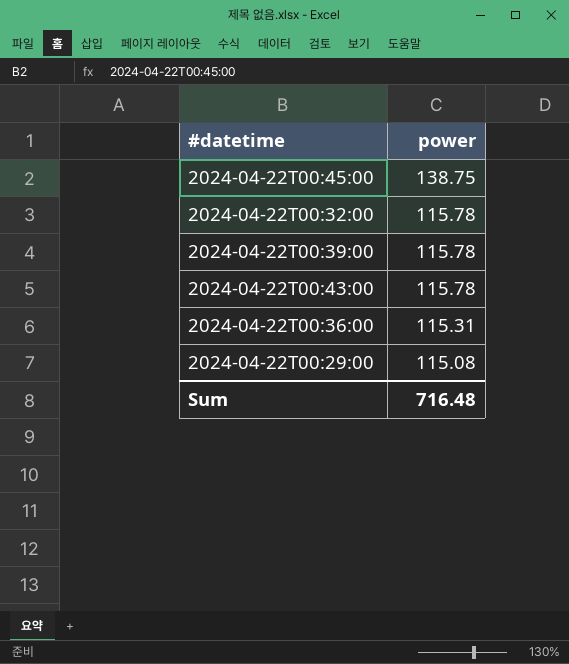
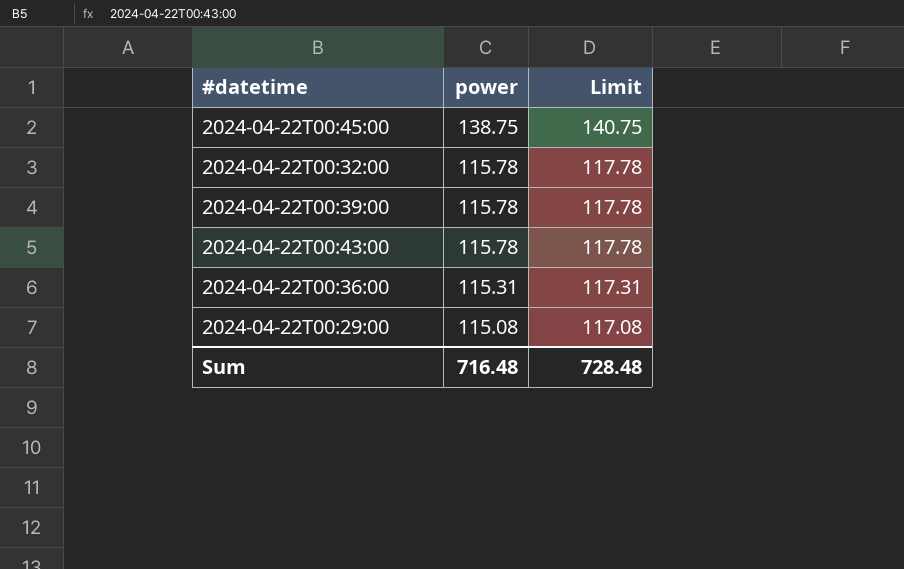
column Limit | formula: none -> [power] + 2

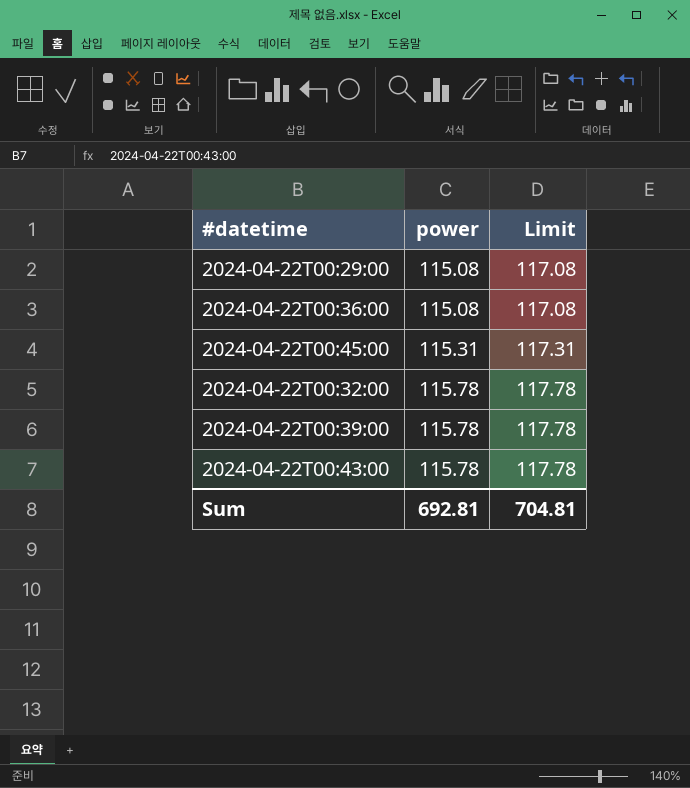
row order: power descending -> power ascending
2024-04-22T00:36:00 | power: 115.31 -> 115.08
2024-04-22T00:36:00 | Limit: 117.31 -> 117.08
2024-04-22T00:45:00 | power: 138.75 -> 115.31
2024-04-22T00:45:00 | Limit: 140.75 -> 117.31
Sum | power: 716.48 -> 692.81
Sum | Limit: 728.48 -> 704.81

